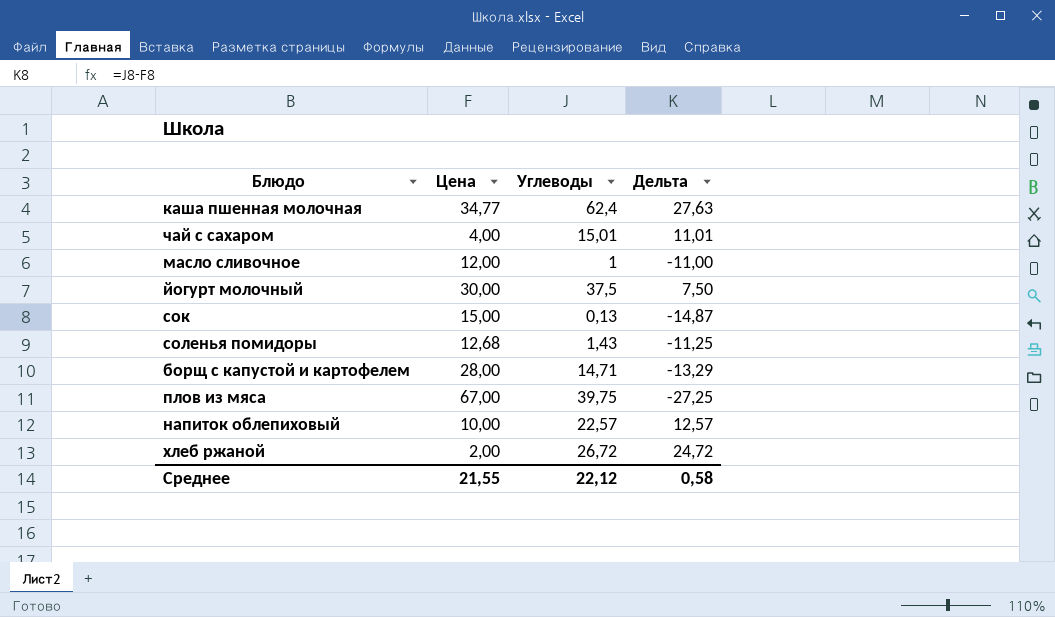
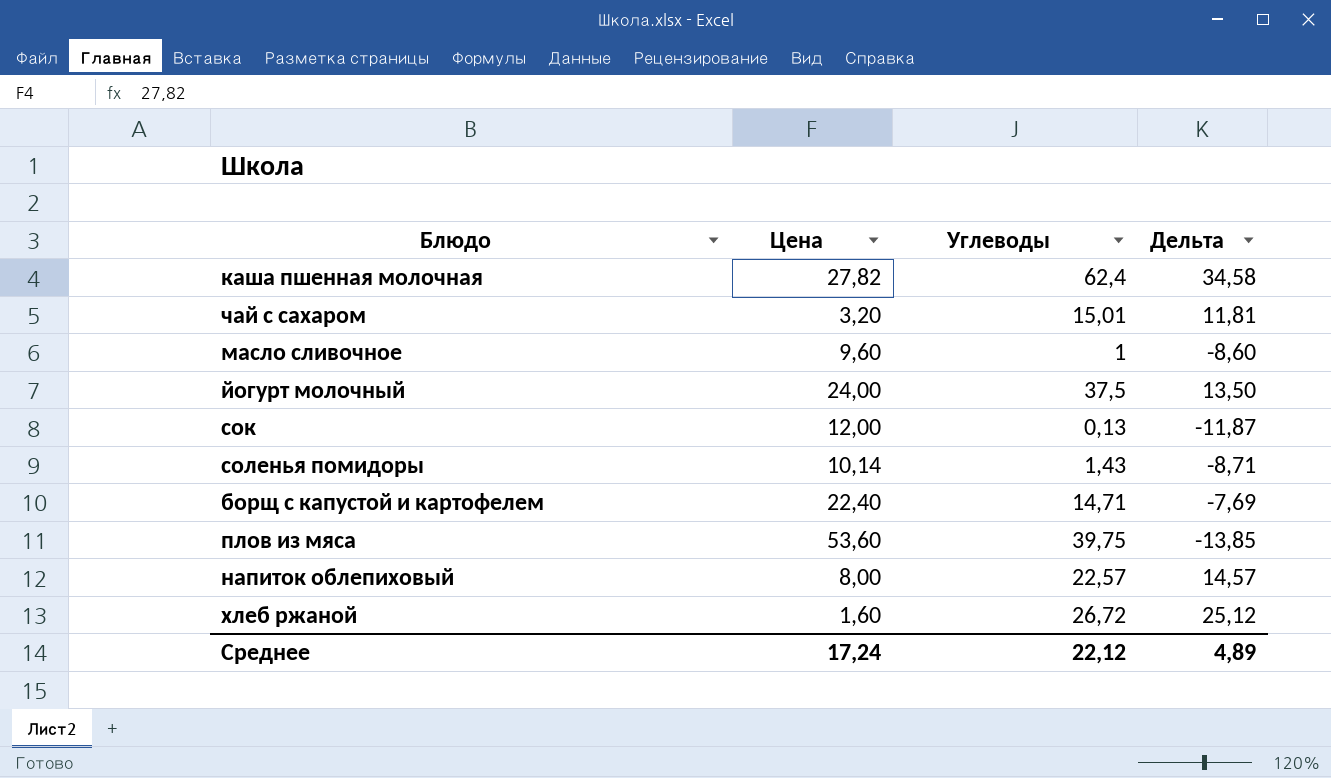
каша пшенная молочная | Цена: 34,77 -> 27,82
каша пшенная молочная | Дельта: 27,63 -> 34,58
чай с сахаром | Цена: 4,00 -> 3,20
чай с сахаром | Дельта: 11,01 -> 11,81
масло сливочное | Цена: 12,00 -> 9,60
масло сливочное | Дельта: -11,00 -> -8,60
йогурт молочный | Цена: 30,00 -> 24,00
йогурт молочный | Дельта: 7,50 -> 13,50
сок | Цена: 15,00 -> 12,00
сок | Дельта: -14,87 -> -11,87
соленья помидоры | Цена: 12,68 -> 10,14
соленья помидоры | Дельта: -11,25 -> -8,71
борщ с капустой и картофелем | Цена: 28,00 -> 22,40
борщ с капустой и картофелем | Дельта: -13,29 -> -7,69
плов из мяса | Цена: 67,00 -> 53,60
плов из мяса | Дельта: -27,25 -> -13,85
напиток облепиховый | Цена: 10,00 -> 8,00
напиток облепиховый | Дельта: 12,57 -> 14,57
хлеб ржаной | Цена: 2,00 -> 1,60
хлеб ржаной | Дельта: 24,72 -> 25,12
Среднее | Цена: 21,55 -> 17,24
Среднее | Дельта: 0,58 -> 4,89

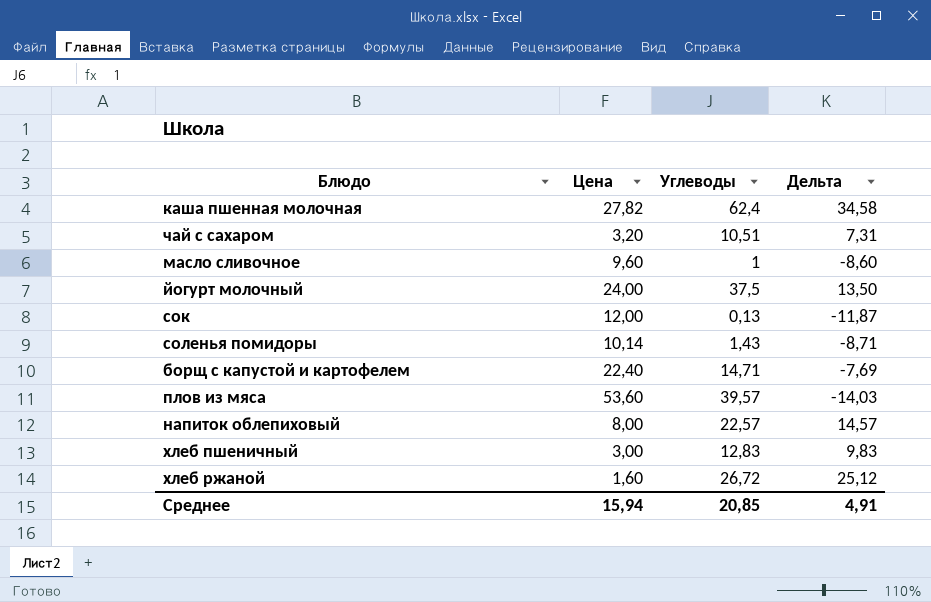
чай с сахаром | Углеводы: 15,01 -> 10,51
чай с сахаром | Дельта: 11,81 -> 7,31
плов из мяса | Углеводы: 39,75 -> 39,57
плов из мяса | Дельта: -13,85 -> -14,03
row хлеб пшеничный: none -> 3,00 | 12,83 | 9,83
Среднее | Цена: 17,24 -> 15,94
Среднее | Углеводы: 22,12 -> 20,85
Среднее | Дельта: 4,89 -> 4,91

